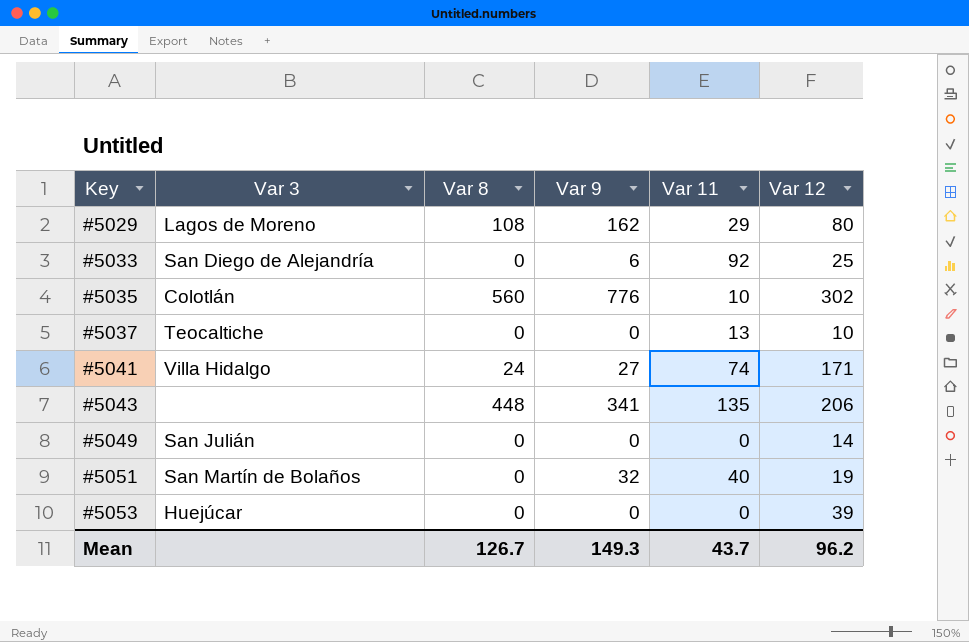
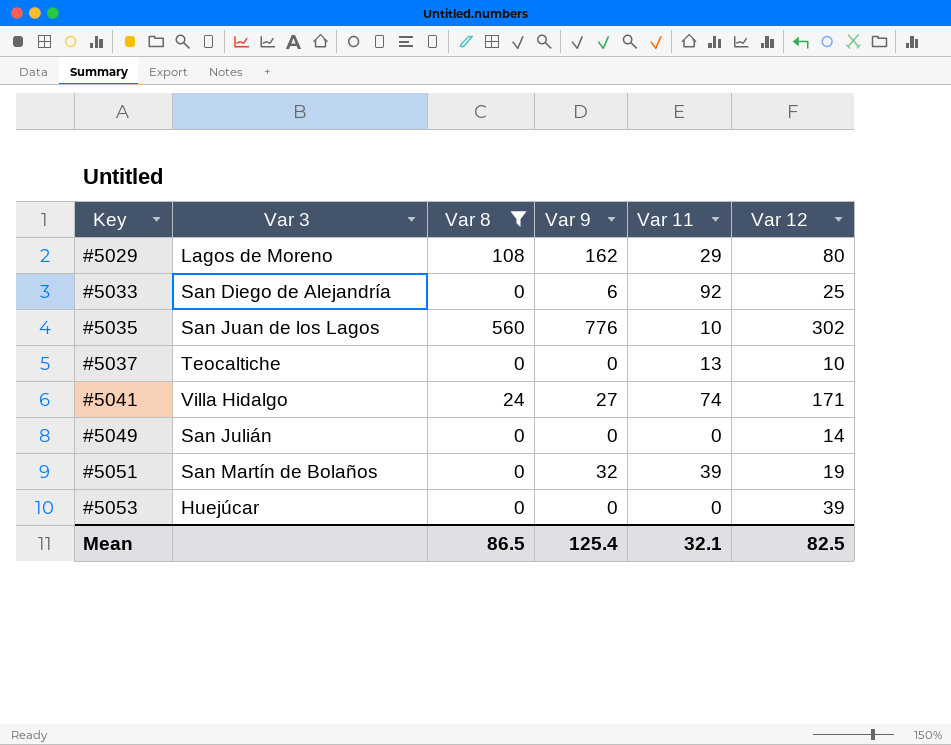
filter: none -> Var 8 != 448
#5035 | Var 3: Colotlán -> San Juan de los Lagos
#5051 | Var 11: 40 -> 39
Mean | Var 8: 126.7 -> 86.5
Mean | Var 9: 149.3 -> 125.4
Mean | Var 11: 43.7 -> 32.1
Mean | Var 12: 96.2 -> 82.5

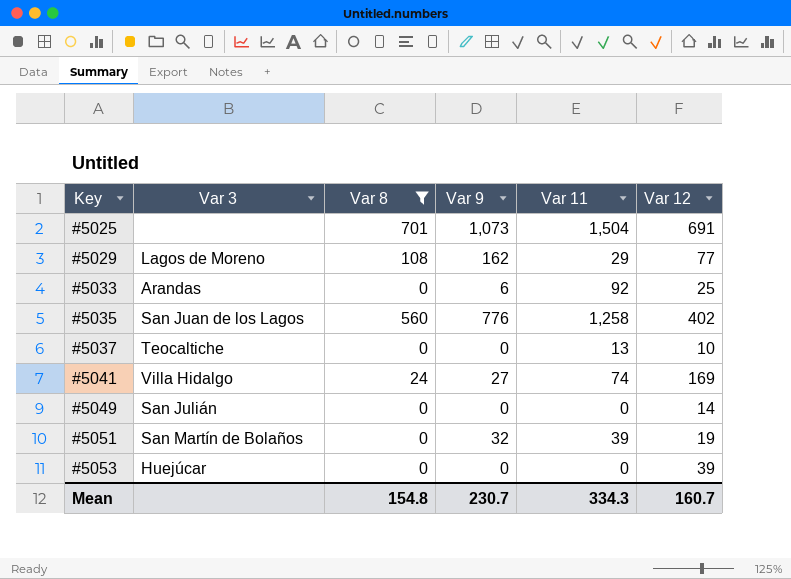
row #5025: none -> none | 701 | 1,073 | 1,504 | 691
#5029 | Var 12: 80 -> 77
#5033 | Var 3: San Diego de Alejandría -> Arandas
#5035 | Var 11: 10 -> 1,258
#5035 | Var 12: 302 -> 402
#5041 | Var 12: 171 -> 169
Mean | Var 8: 86.5 -> 154.8
Mean | Var 9: 125.4 -> 230.7
Mean | Var 11: 32.1 -> 334.3
Mean | Var 12: 82.5 -> 160.7

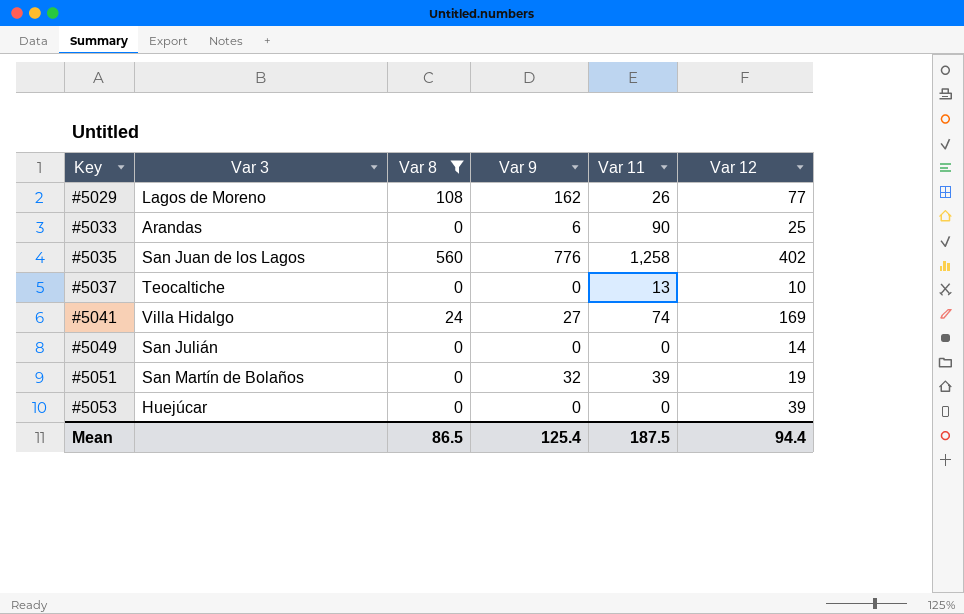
row #5025: none | 701 | 1,073 | 1,504 | 691 -> none
#5029 | Var 11: 29 -> 26
#5033 | Var 11: 92 -> 90
Mean | Var 8: 154.8 -> 86.5
Mean | Var 9: 230.7 -> 125.4
Mean | Var 11: 334.3 -> 187.5
Mean | Var 12: 160.7 -> 94.4

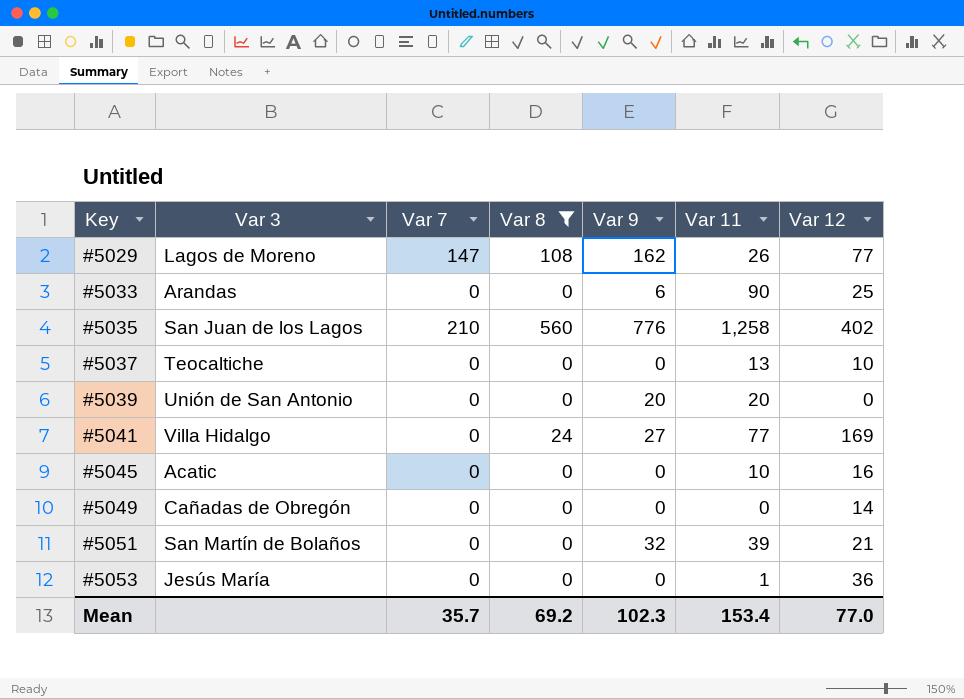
column Var 7 | position: none -> 3
row #5039: none -> Unión de San Antonio | 0 | 0 | 20 | 20 | 0
#5041 | Var 11: 74 -> 77
row #5045: none -> Acatic | 0 | 0 | 0 | 10 | 16
#5049 | Var 3: San Julián -> Cañadas de Obregón
#5051 | Var 12: 19 -> 21
#5053 | Var 3: Huejúcar -> Jesús María
#5053 | Var 11: 0 -> 1
#5053 | Var 12: 39 -> 36
Mean | Var 8: 86.5 -> 69.2
Mean | Var 9: 125.4 -> 102.3
Mean | Var 11: 187.5 -> 153.4
Mean | Var 12: 94.4 -> 77.0

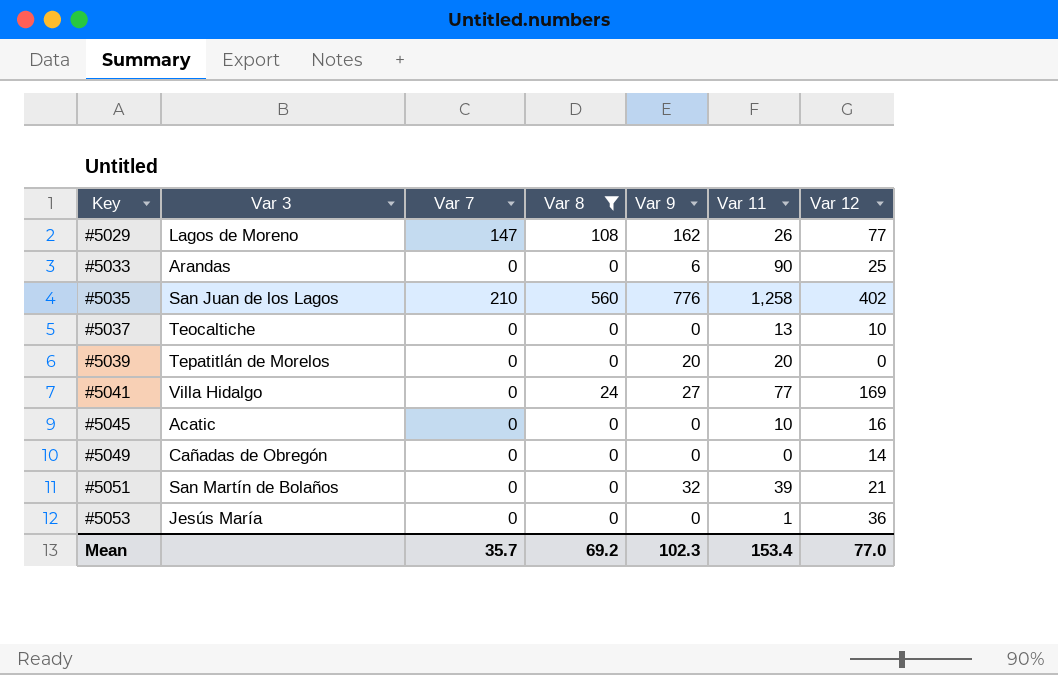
#5039 | Var 3: Unión de San Antonio -> Tepatitlán de Morelos

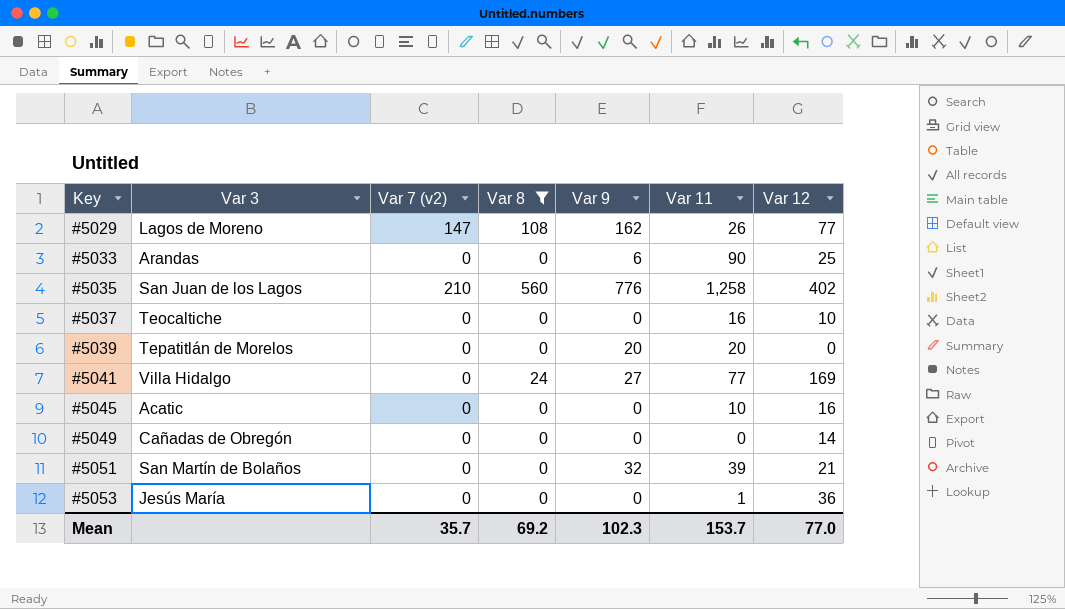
column name: Var 7 -> Var 7 (v2)
#5037 | Var 11: 13 -> 16
Mean | Var 11: 153.4 -> 153.7

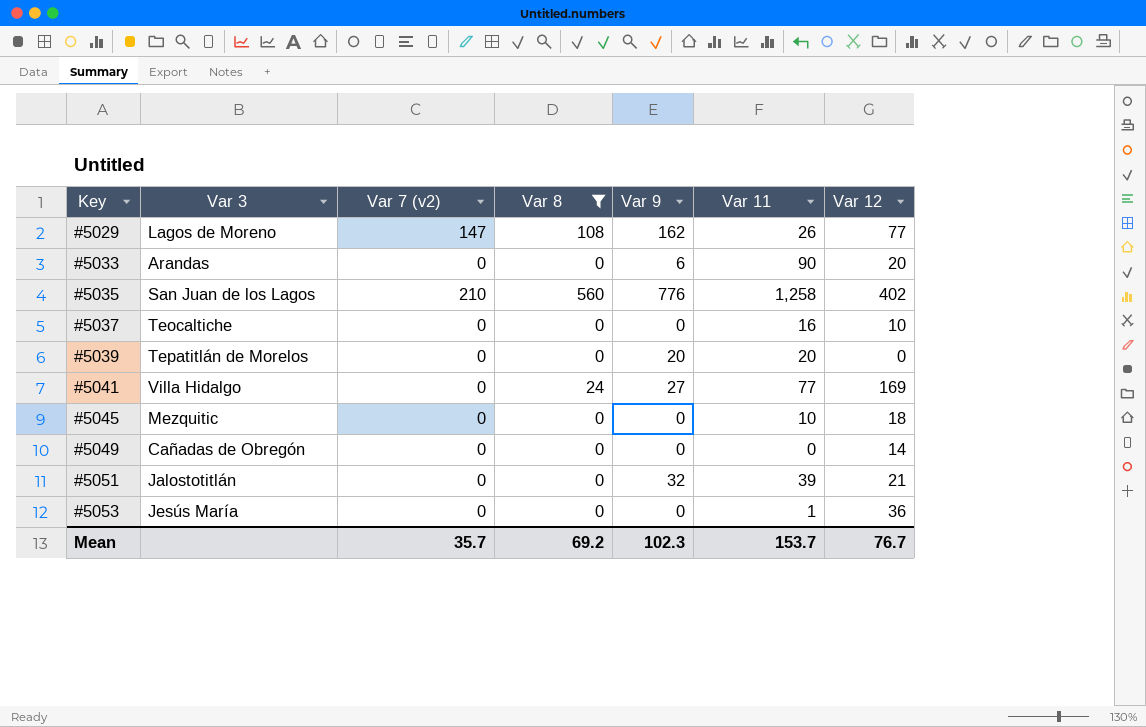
#5033 | Var 12: 25 -> 20
#5045 | Var 3: Acatic -> Mezquitic
#5045 | Var 12: 16 -> 18
#5051 | Var 3: San Martín de Bolaños -> Jalostotitlán
Mean | Var 12: 77.0 -> 76.7

